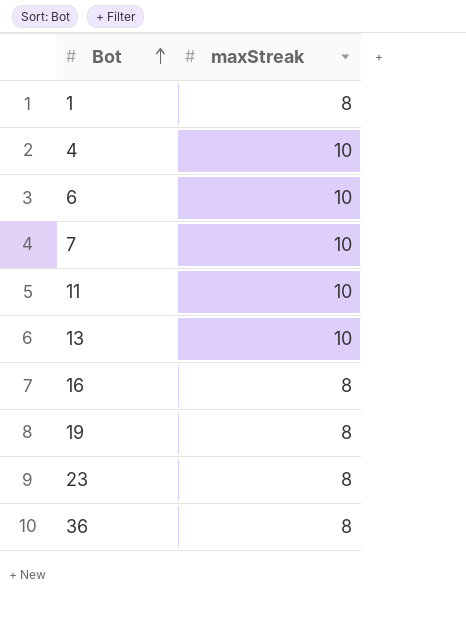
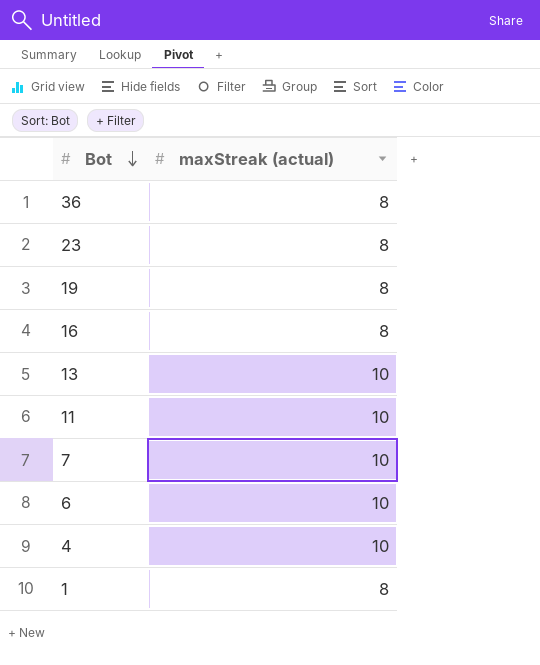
row order: Bot ascending -> Bot descending
column name: maxStreak -> maxStreak (actual)

